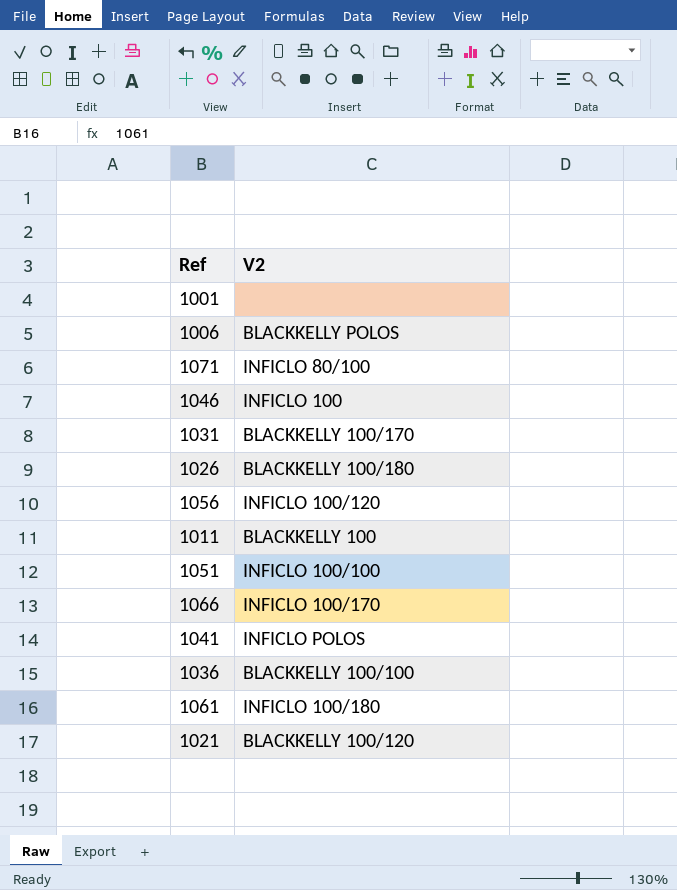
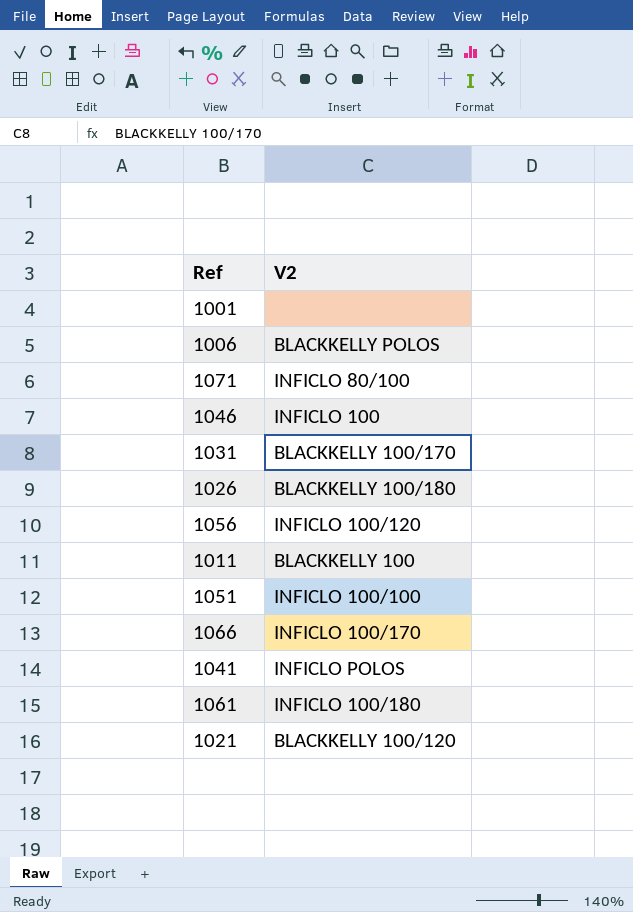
row 1036: BLACKKELLY 100/100 -> none

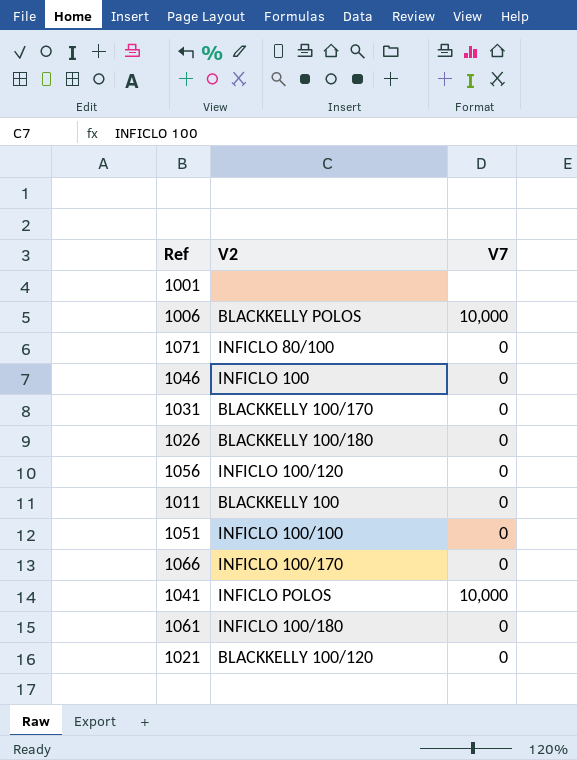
column V7 | position: none -> 3

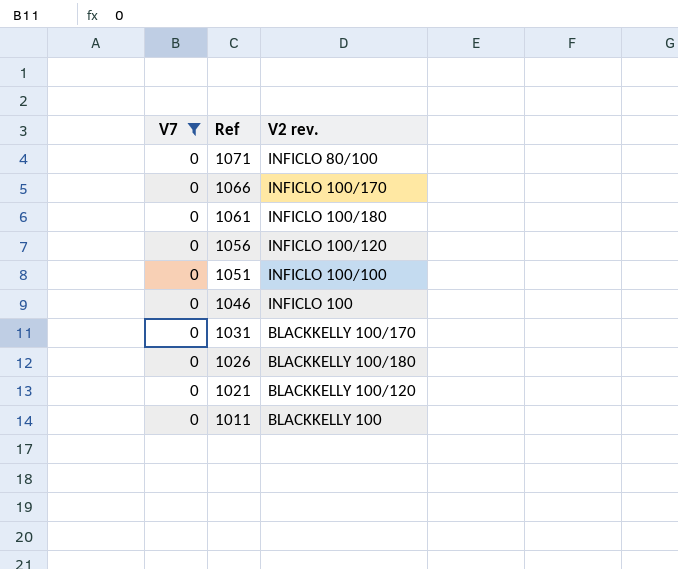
filter: none -> V7 = 0
row order: none -> Ref descending
column V7 | position: 3 -> 1
column name: V2 -> V2 rev.

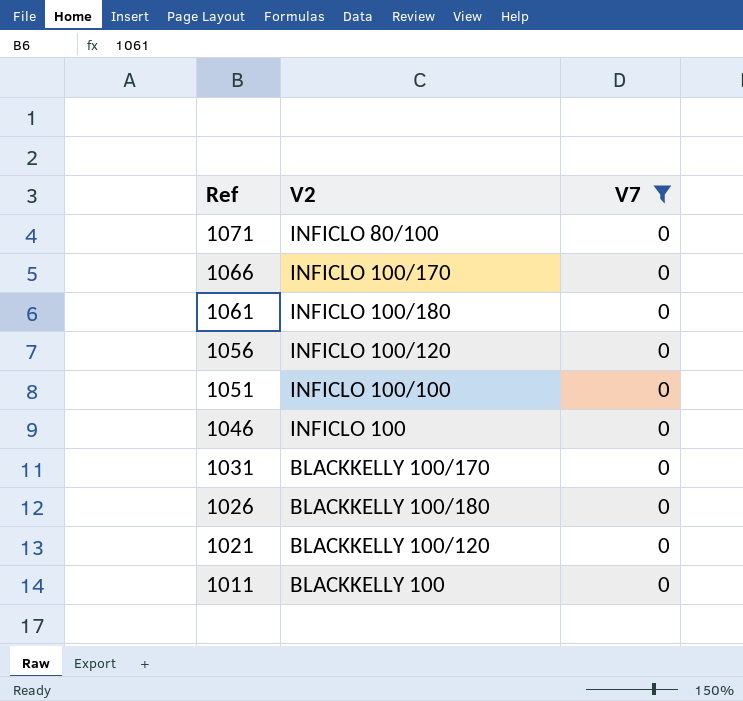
column name: V2 rev. -> V2
column V7 | position: 1 -> 3

